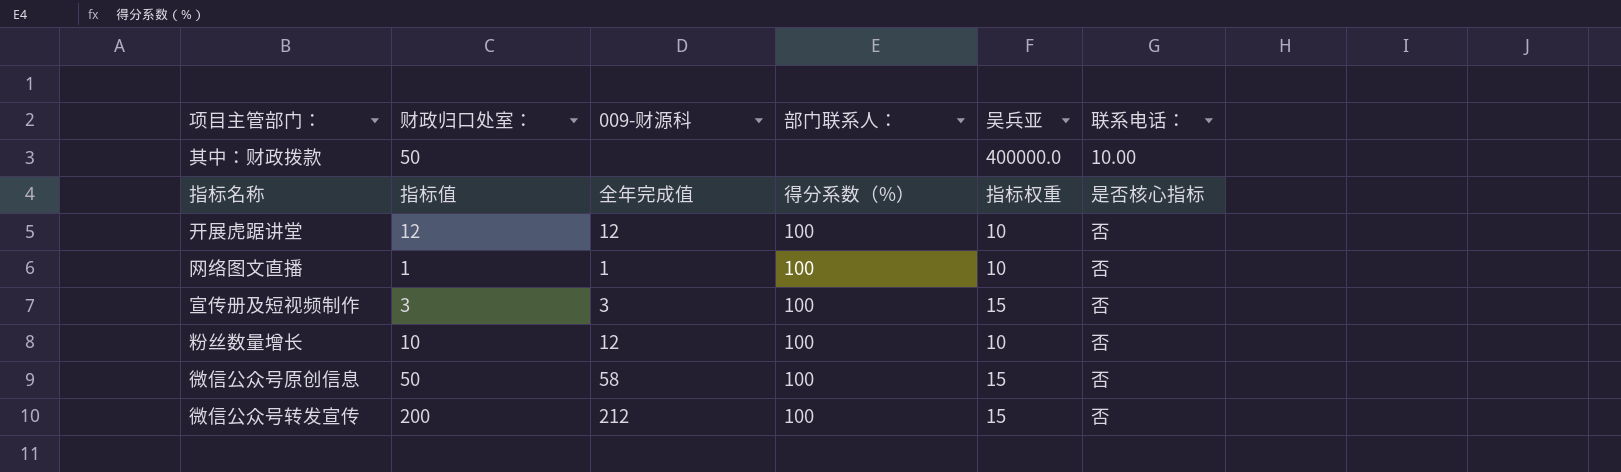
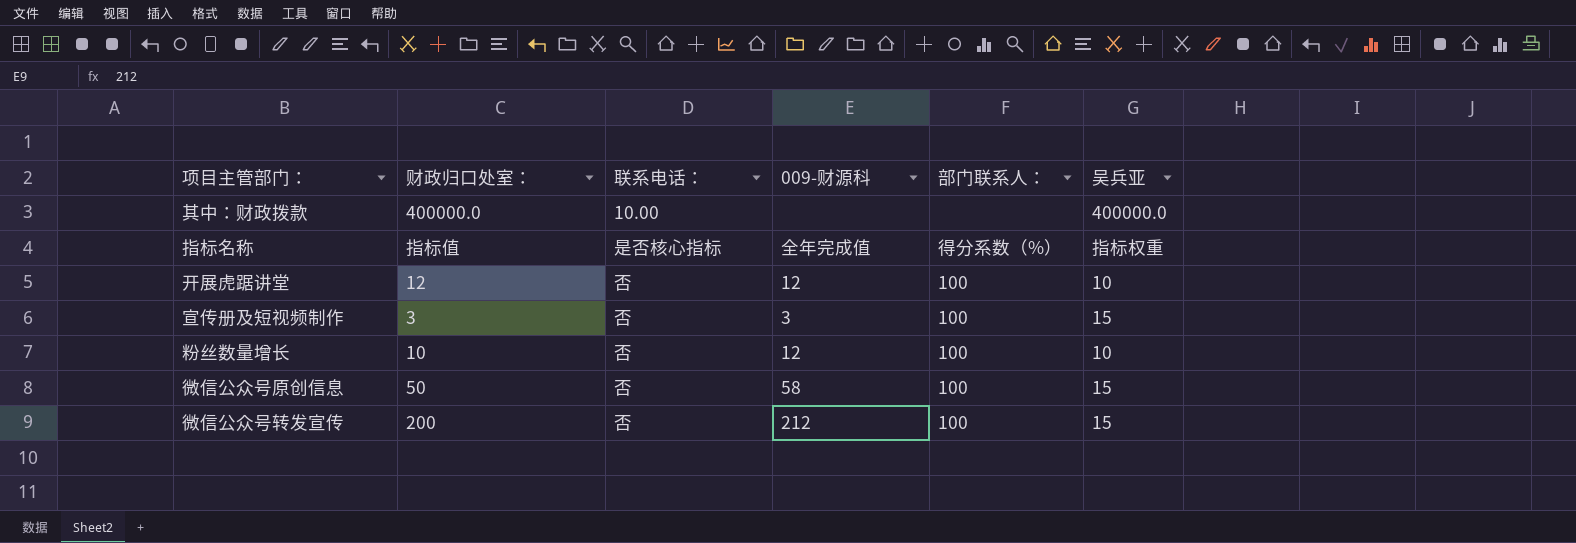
column 联系电话： | position: 6 -> 3
row 网络图文直播: 1 | 1 | 100 | 10 | 否 -> none
其中：财政拨款 | 财政归口处室：: 50 -> 400000.0

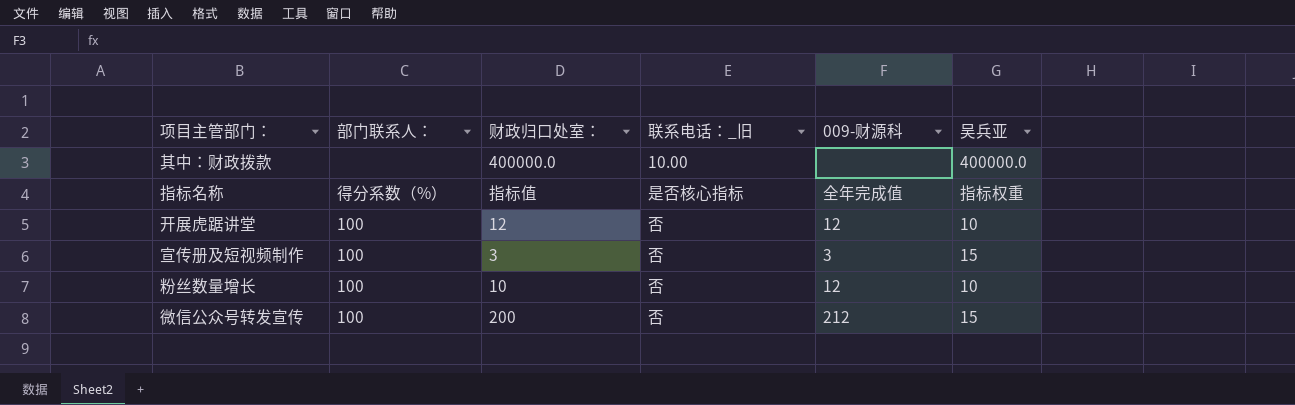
column 部门联系人： | position: 5 -> 2
column name: 联系电话： -> 联系电话：_旧
row 微信公众号原创信息: 50 | 否 | 58 | 100 | 15 -> none

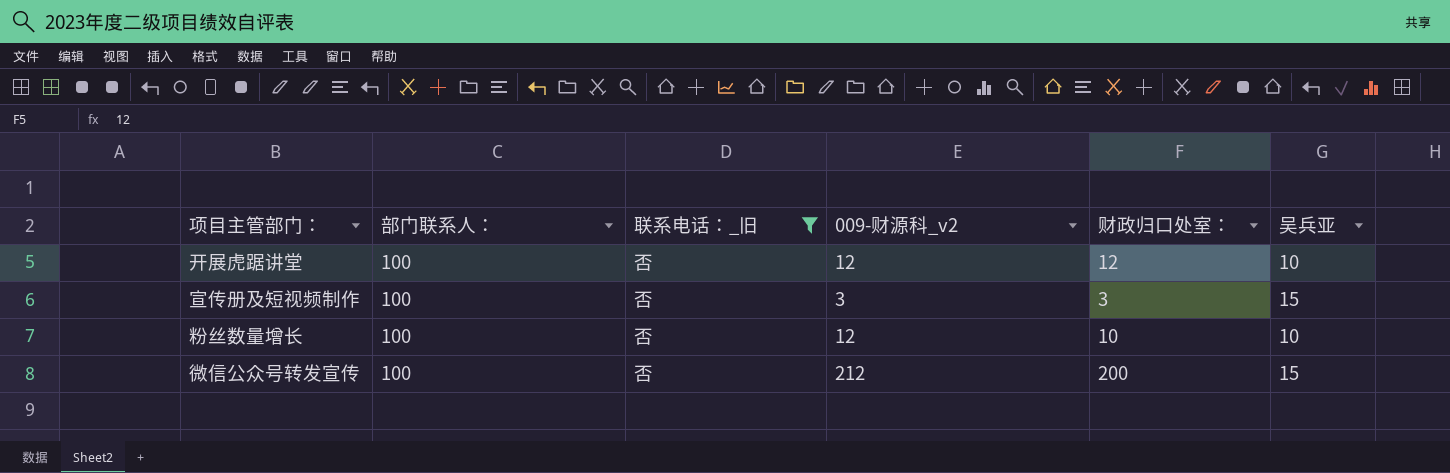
filter: none -> 联系电话：_旧 = 否
column name: 009-财源科 -> 009-财源科_v2
column 财政归口处室： | position: 3 -> 5

